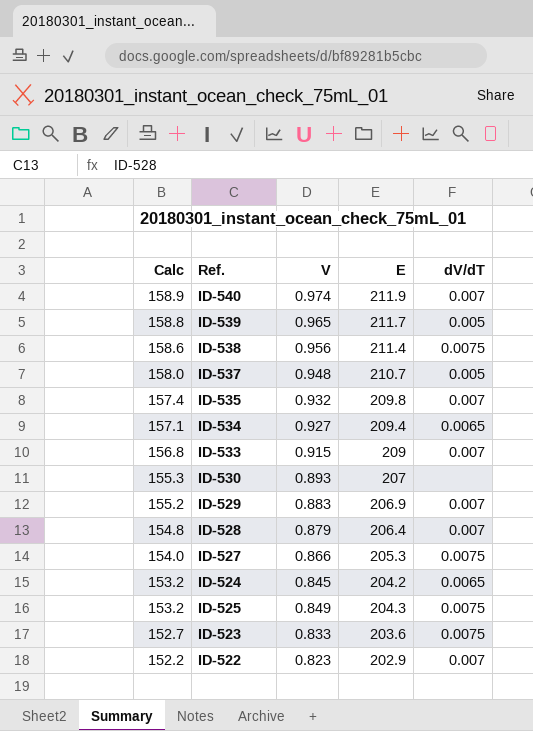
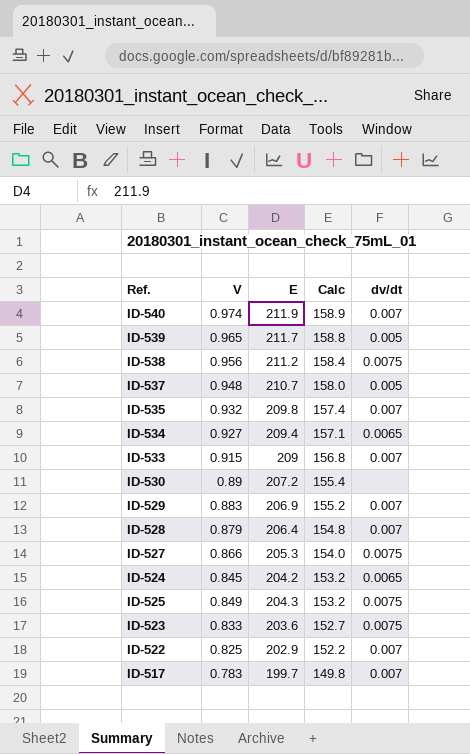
column Calc | position: 1 -> 4
column name: dV/dT -> dv/dt
ID-538 | E: 211.4 -> 211.2
ID-538 | Calc: 158.6 -> 158.4
ID-530 | V: 0.893 -> 0.89
ID-530 | E: 207 -> 207.2
ID-530 | Calc: 155.3 -> 155.4
ID-522 | V: 0.823 -> 0.825
row ID-517: none -> 0.783 | 199.7 | 149.8 | 0.007

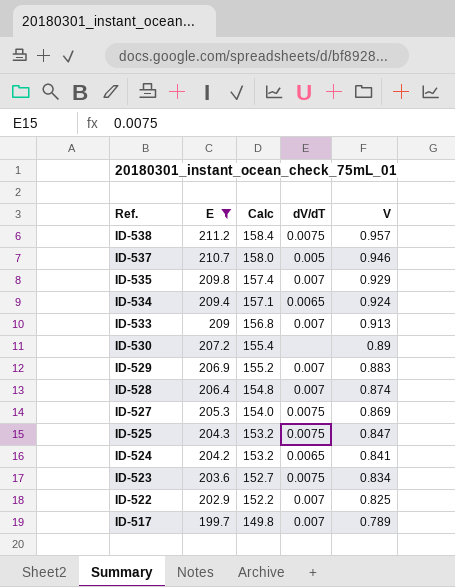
filter: none -> E <= 211.2
row order: Calc descending -> Ref. descending
column name: dv/dt -> dV/dT
column V | position: 2 -> 5
ID-538 | V: 0.956 -> 0.957
ID-537 | V: 0.948 -> 0.946
ID-535 | V: 0.932 -> 0.929
ID-534 | V: 0.927 -> 0.924
ID-533 | V: 0.915 -> 0.913
ID-528 | V: 0.879 -> 0.874
ID-527 | V: 0.866 -> 0.869
ID-525 | V: 0.849 -> 0.847
ID-524 | V: 0.845 -> 0.841
ID-523 | V: 0.833 -> 0.834
ID-517 | V: 0.783 -> 0.789

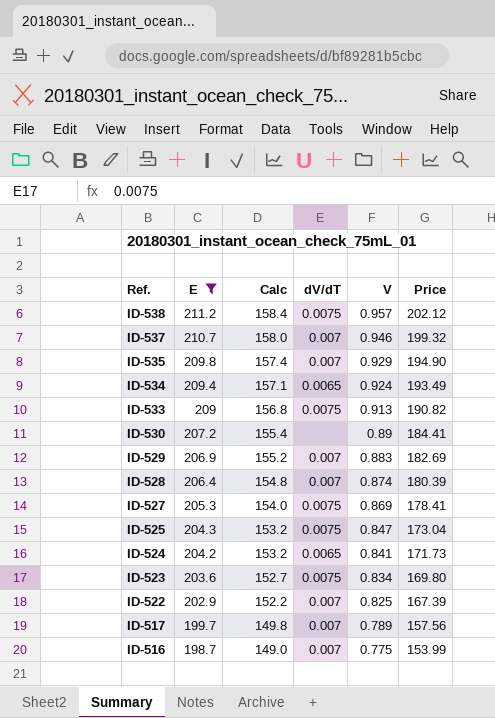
column Price | formula: none -> [E] * [V]
ID-537 | dV/dT: 0.005 -> 0.007
ID-533 | dV/dT: 0.007 -> 0.0075
row ID-516: none -> 198.7 | 149.0 | 0.007 | 0.775 | 153.99

